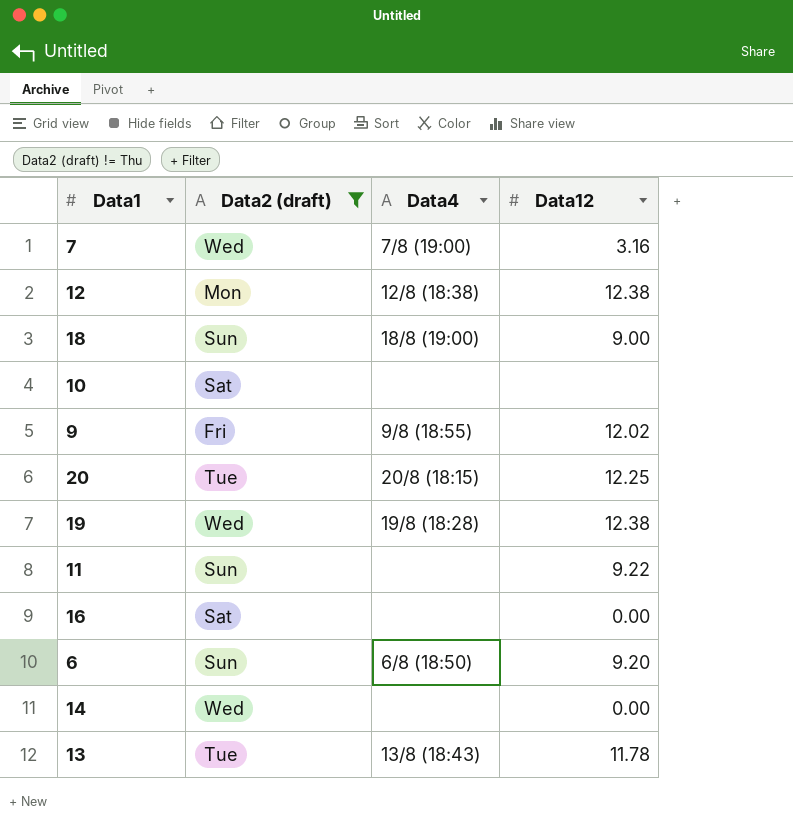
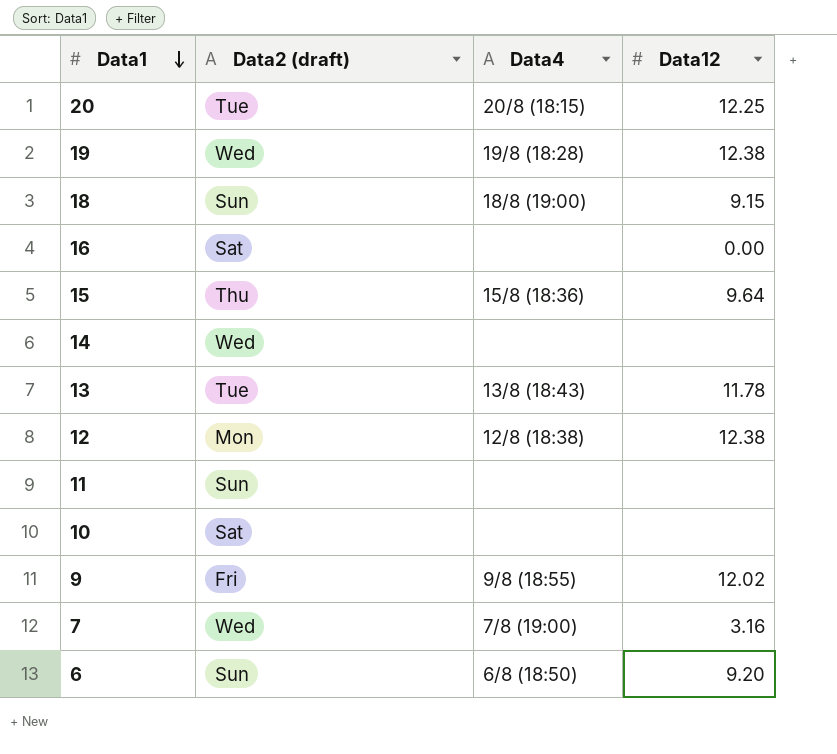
filter: Data2 (draft) != Thu -> none
row order: none -> Data1 descending
18 | Data12: 9.00 -> 9.15
14 | Data12: 0.00 -> none
11 | Data12: 9.22 -> none

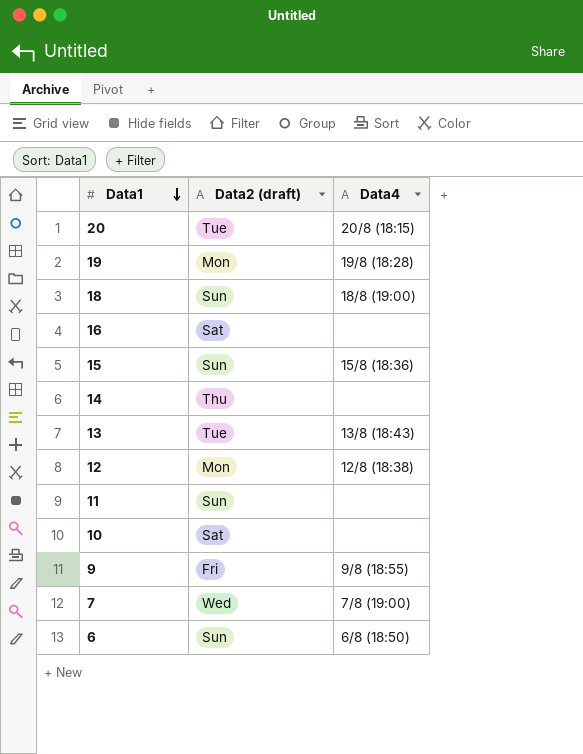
column Data12 | position: 4 -> none
19 | Data2 (draft): Wed -> Mon
15 | Data2 (draft): Thu -> Sun
14 | Data2 (draft): Wed -> Thu

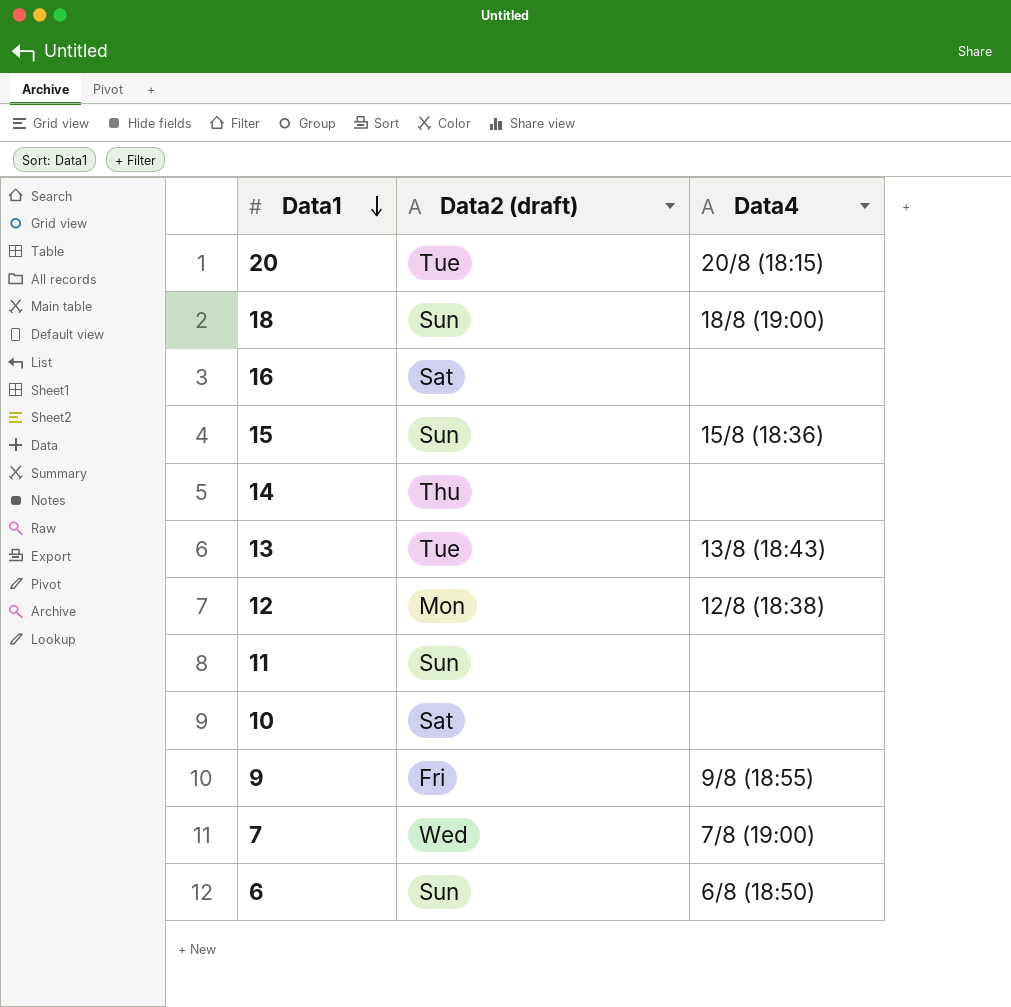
row 19: Mon | 19/8 (18:28) -> none

